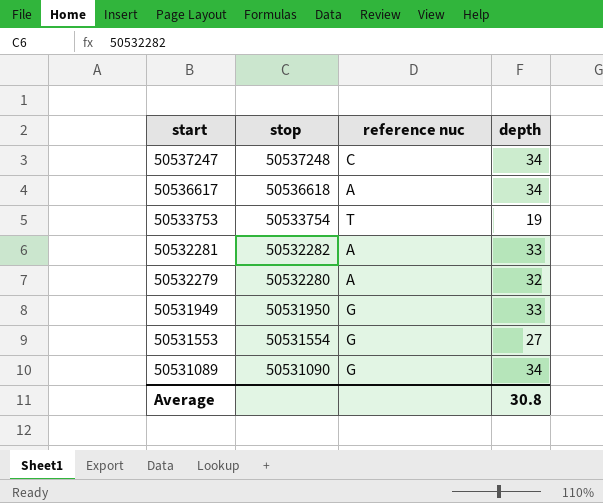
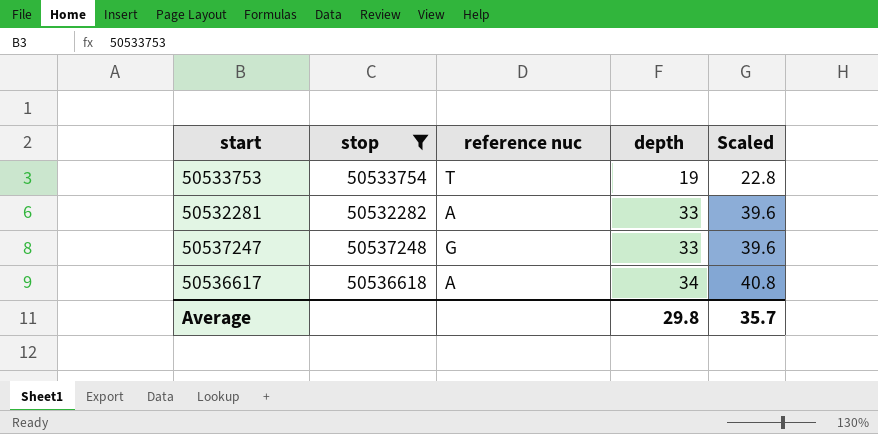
filter: none -> stop >= 50532282
row order: start descending -> depth ascending
column Scaled | formula: none -> [depth] * 1.2
50537247 | reference nuc: C -> G
50537247 | depth: 34 -> 33
Average | depth: 30.8 -> 29.8

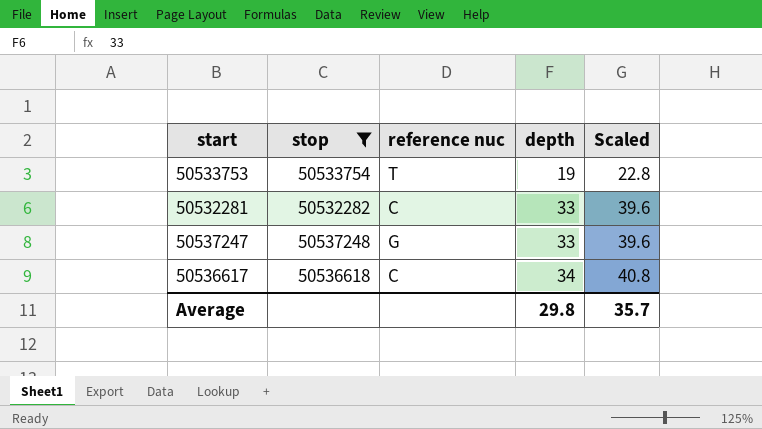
50532281 | reference nuc: A -> C
50536617 | reference nuc: A -> C

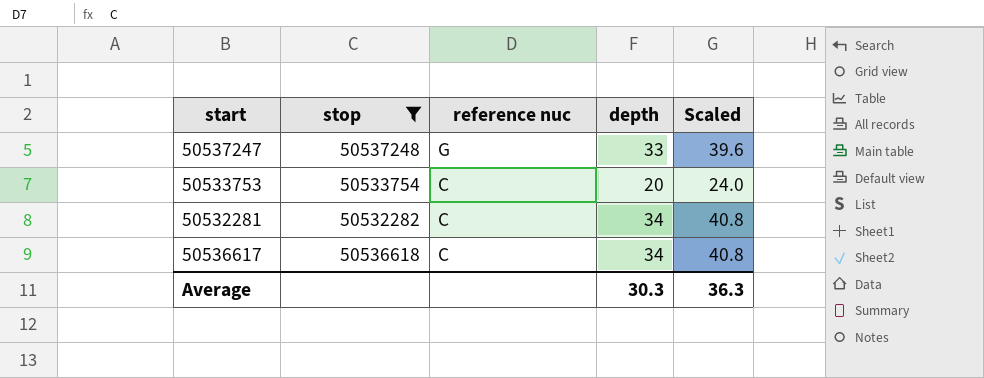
row order: depth ascending -> reference nuc descending
50533753 | reference nuc: T -> C
50533753 | depth: 19 -> 20
50533753 | Scaled: 22.8 -> 24.0
50532281 | depth: 33 -> 34
50532281 | Scaled: 39.6 -> 40.8
Average | depth: 29.8 -> 30.3
Average | Scaled: 35.7 -> 36.3

